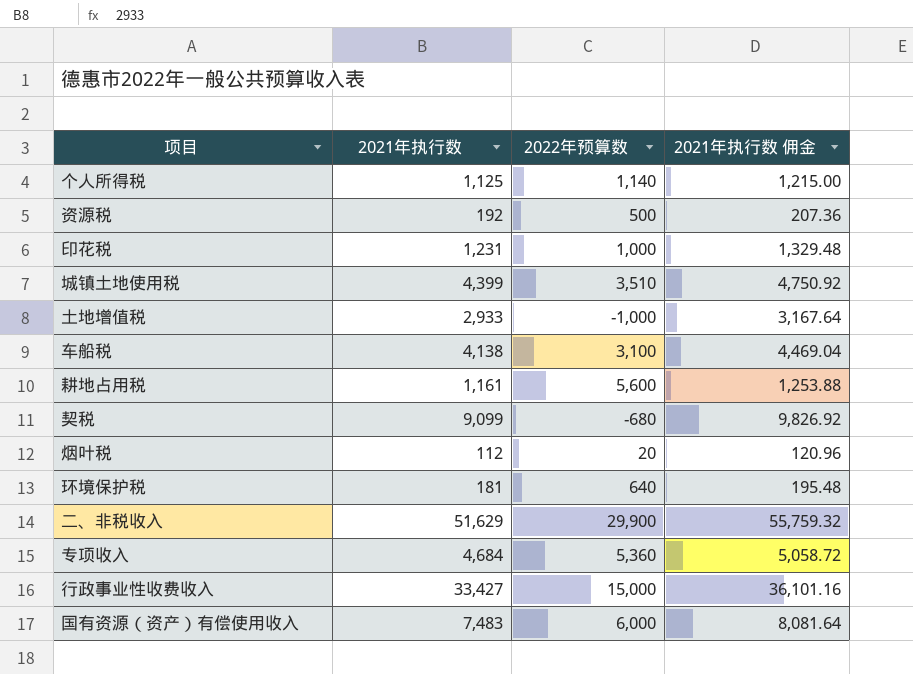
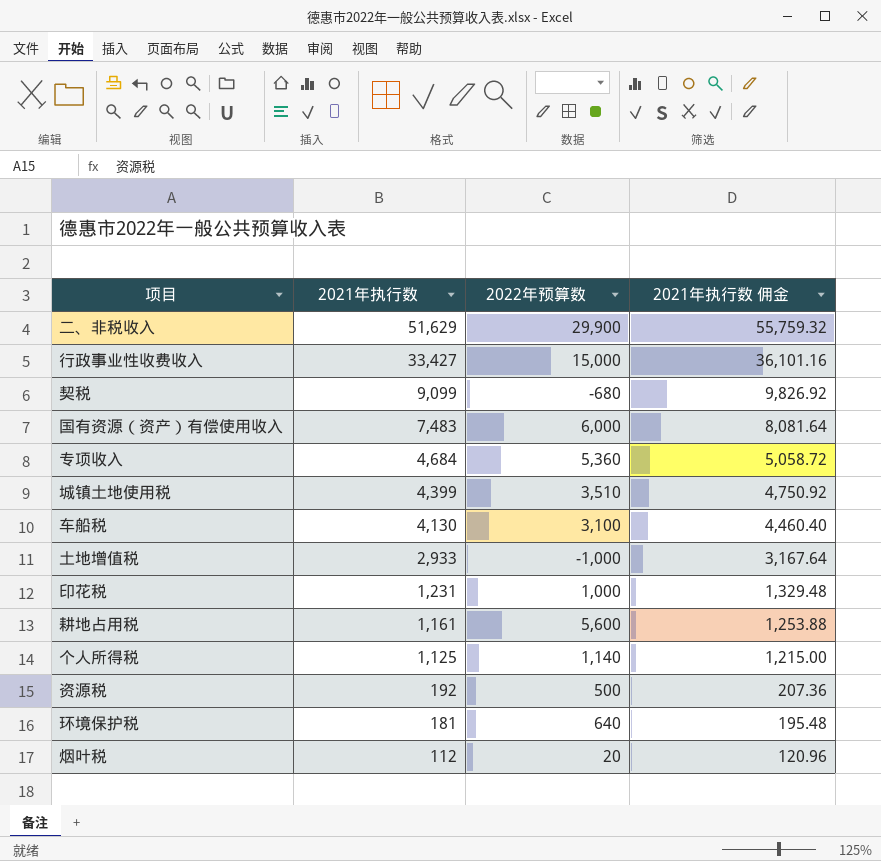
row order: none -> 2021年执行数 descending
车船税 | 2021年执行数: 4,138 -> 4,130
车船税 | 2021年执行数 佣金: 4,469.04 -> 4,460.40

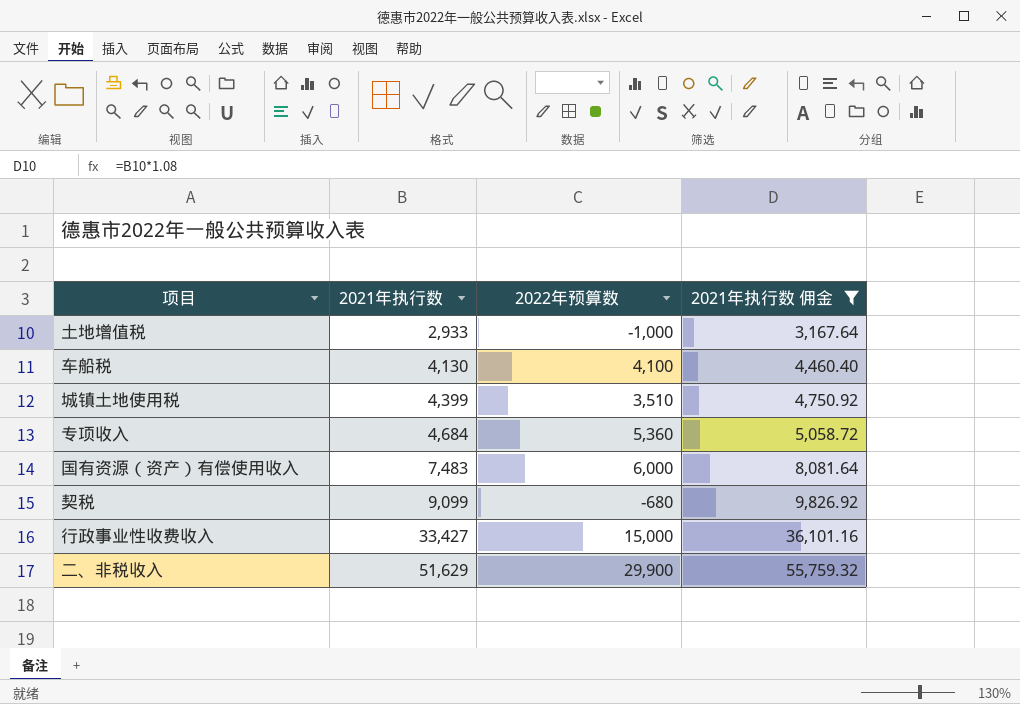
filter: none -> 2021年执行数 佣金 >= 3,167.64
row order: 2021年执行数 descending -> 2021年执行数 ascending
车船税 | 2022年预算数: 3,100 -> 4,100

